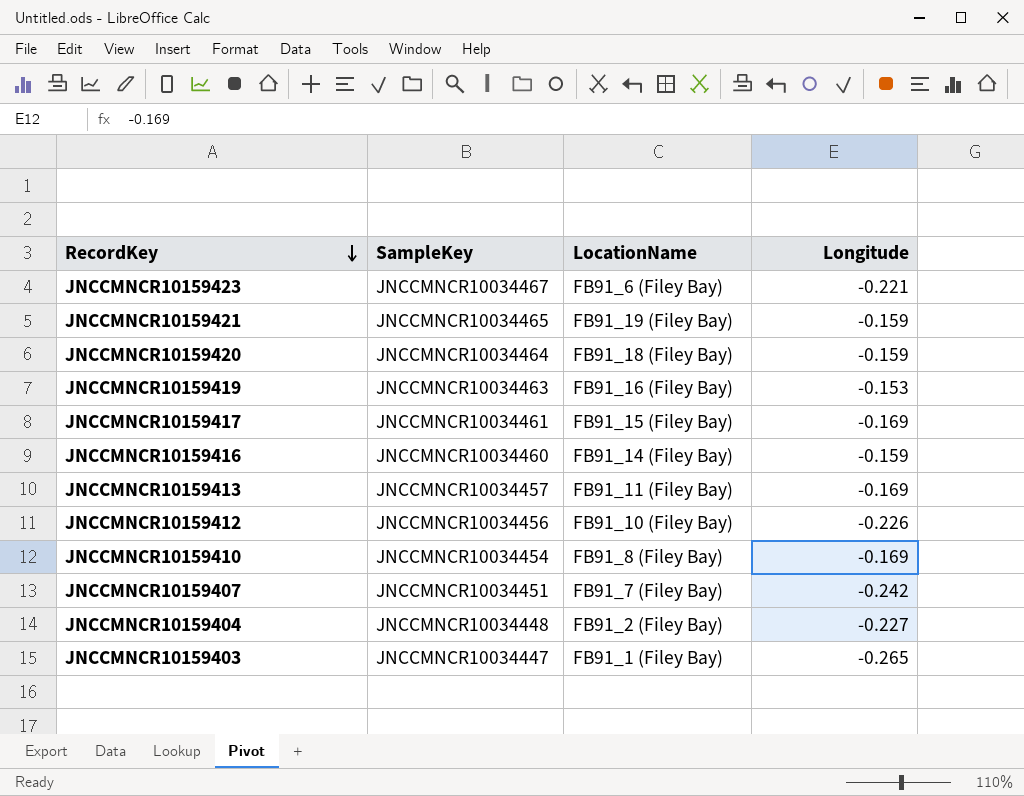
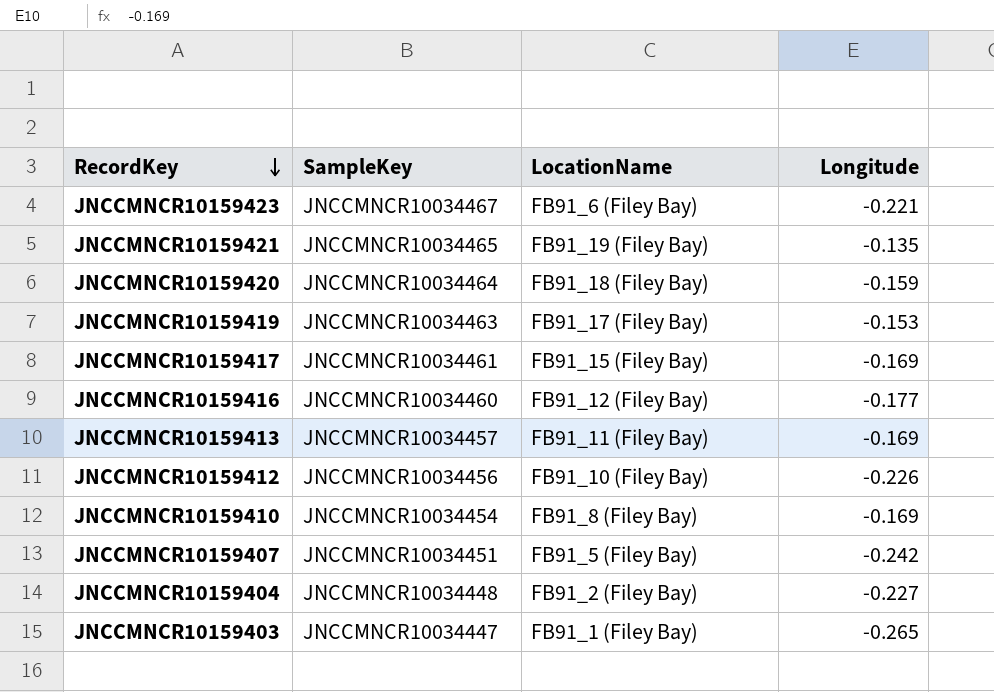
JNCCMNCR10159421 | Longitude: -0.159 -> -0.135
JNCCMNCR10159419 | LocationName: FB91_16 (Filey Bay) -> FB91_17 (Filey Bay)
JNCCMNCR10159416 | LocationName: FB91_14 (Filey Bay) -> FB91_12 (Filey Bay)
JNCCMNCR10159416 | Longitude: -0.159 -> -0.177
JNCCMNCR10159407 | LocationName: FB91_7 (Filey Bay) -> FB91_5 (Filey Bay)

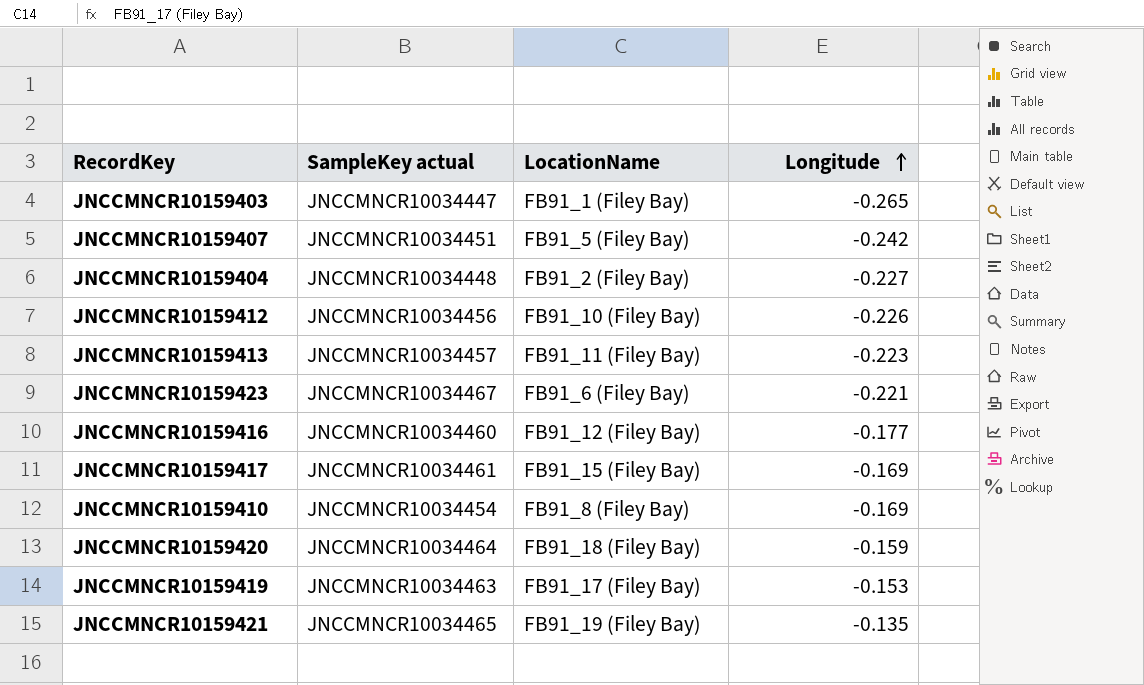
row order: RecordKey descending -> Longitude ascending
column name: SampleKey -> SampleKey actual
JNCCMNCR10159413 | Longitude: -0.169 -> -0.223

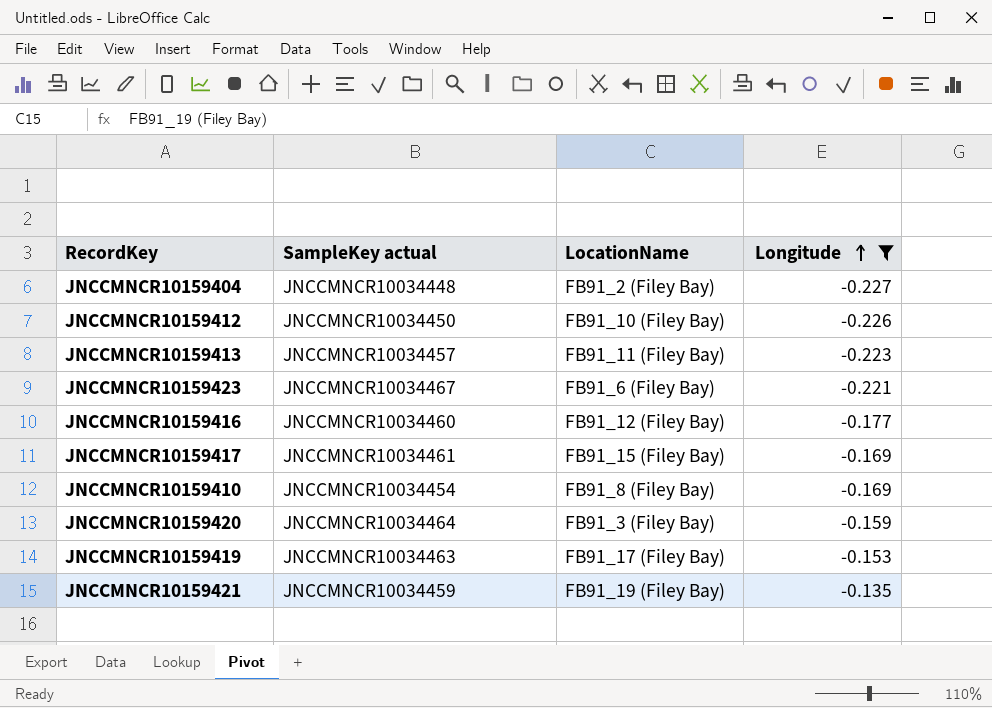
filter: none -> Longitude >= -0.227
JNCCMNCR10159412 | SampleKey actual: JNCCMNCR10034456 -> JNCCMNCR10034450
JNCCMNCR10159420 | LocationName: FB91_18 (Filey Bay) -> FB91_3 (Filey Bay)
JNCCMNCR10159421 | SampleKey actual: JNCCMNCR10034465 -> JNCCMNCR10034459

